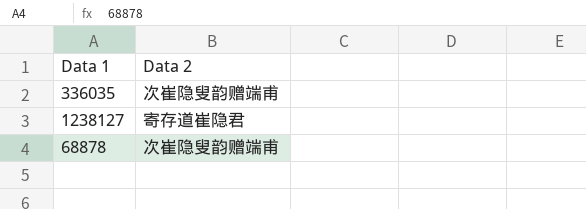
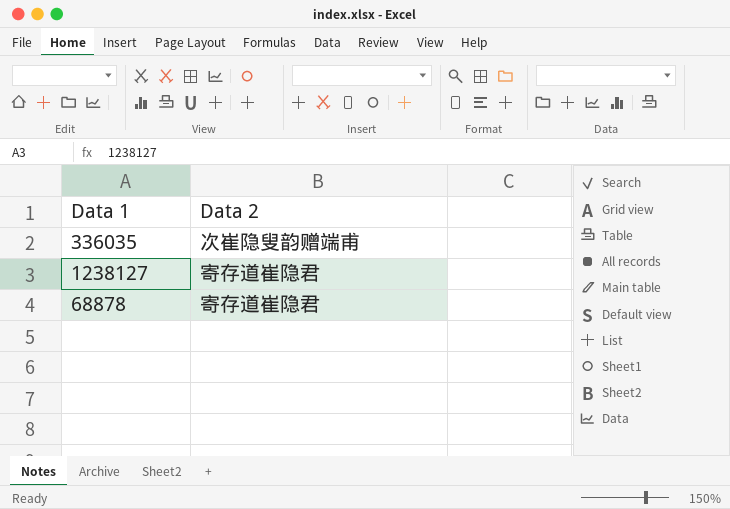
68878 | Data 2: 次崔隐叟韵赠端甫 -> 寄存道崔隐君

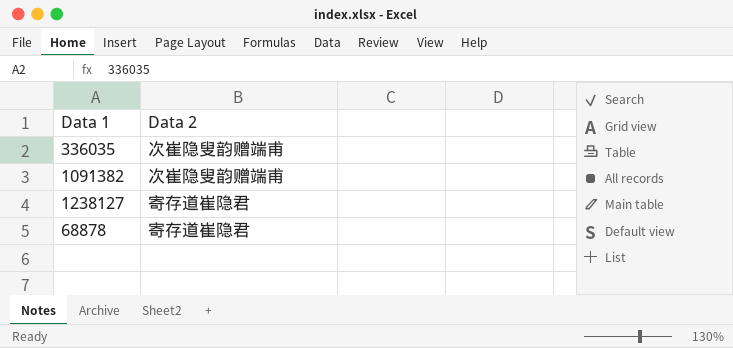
row 1091382: none -> 次崔隐叟韵赠端甫

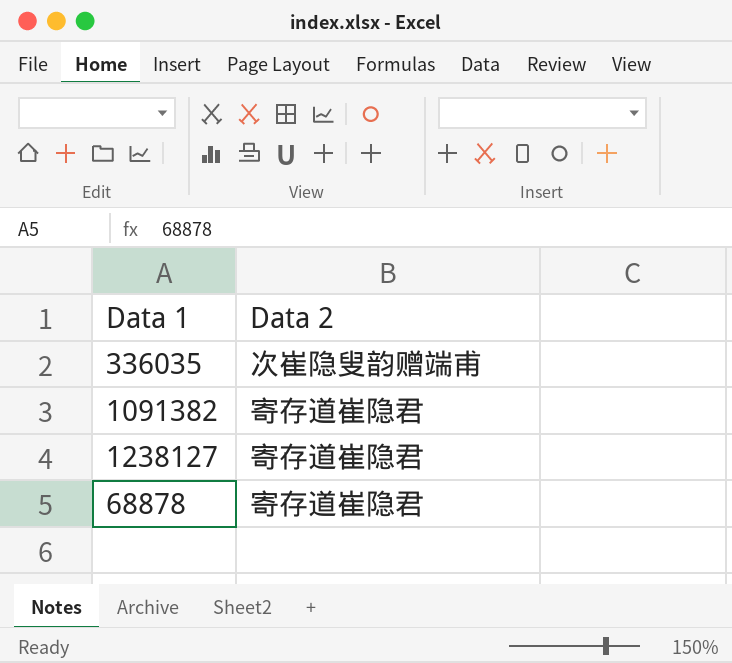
1091382 | Data 2: 次崔隐叟韵赠端甫 -> 寄存道崔隐君

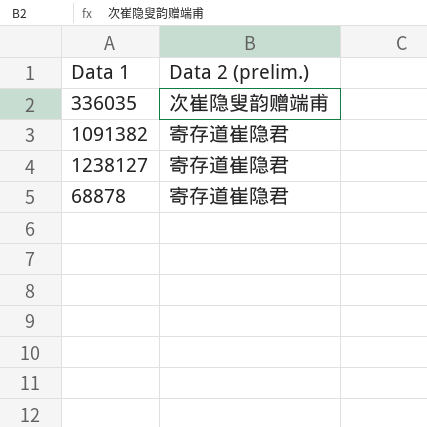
column name: Data 2 -> Data 2 (prelim.)

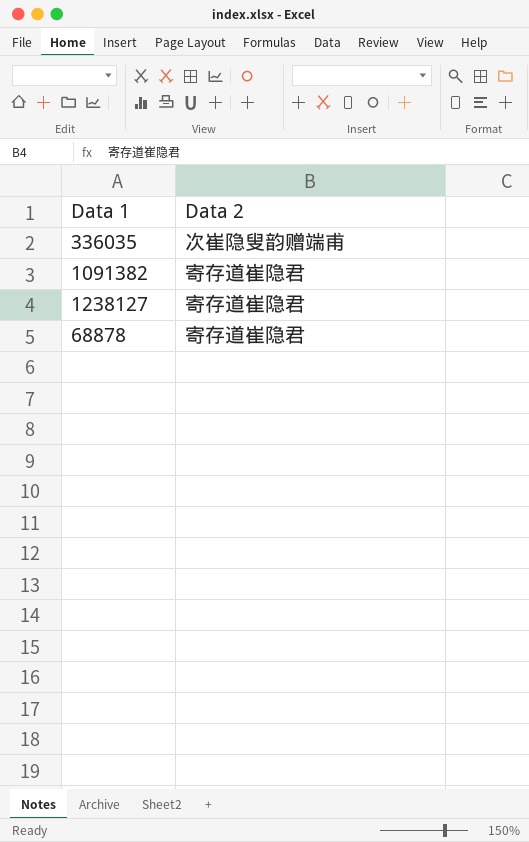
column name: Data 2 (prelim.) -> Data 2

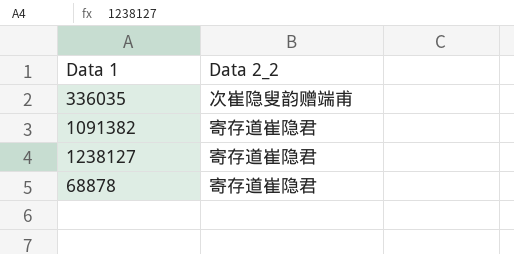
column name: Data 2 -> Data 2_2

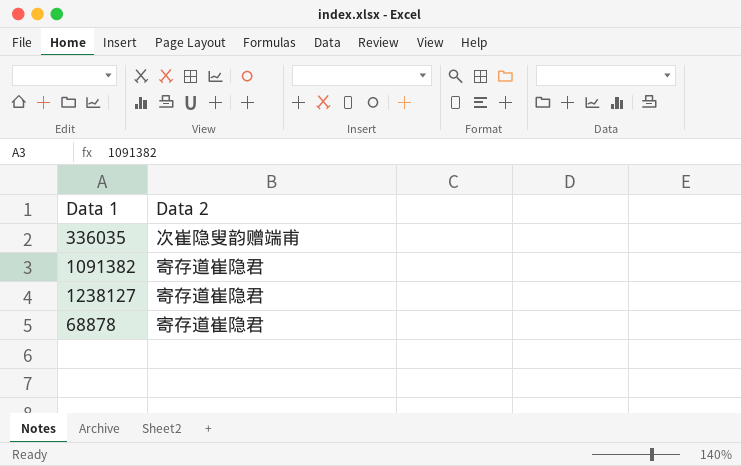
column name: Data 2_2 -> Data 2

